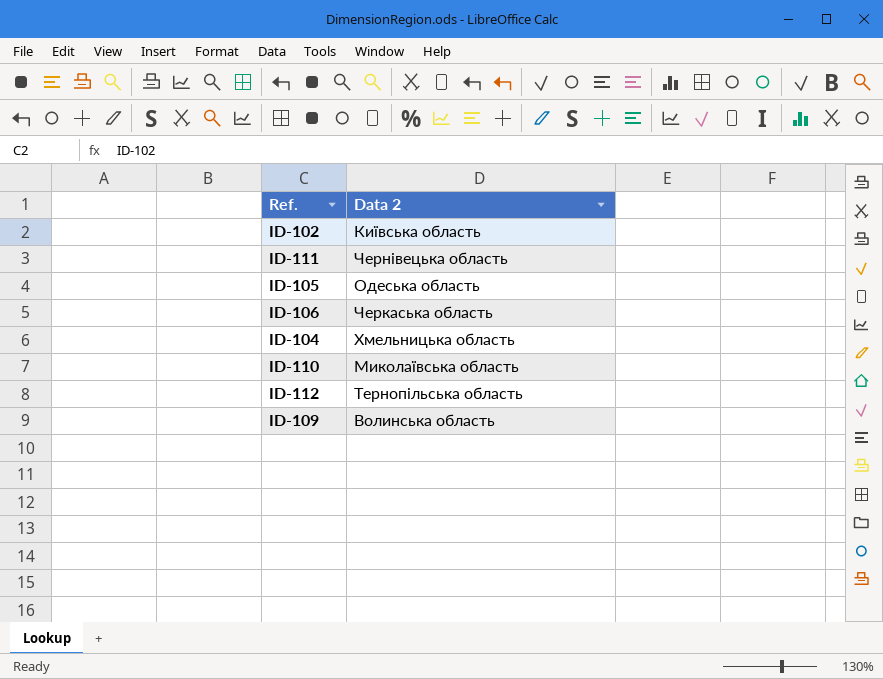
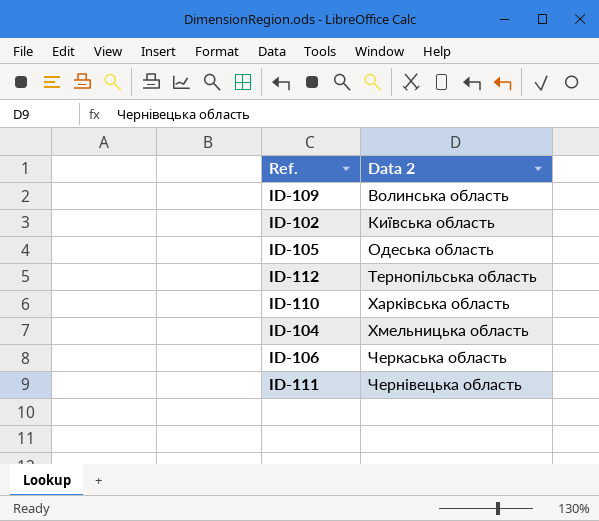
row order: none -> Data 2 ascending
ID-110 | Data 2: Миколаївська область -> Харківська область

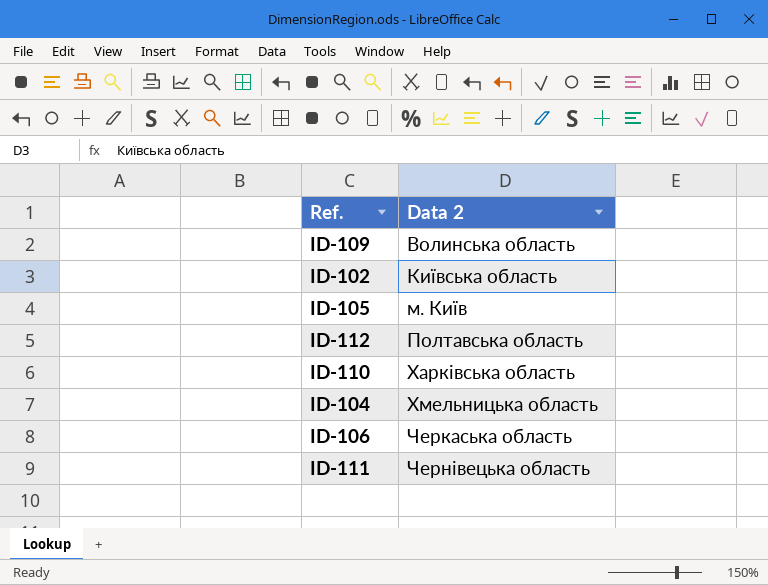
ID-105 | Data 2: Одеська область -> м. Київ
ID-112 | Data 2: Тернопільська область -> Полтавська область

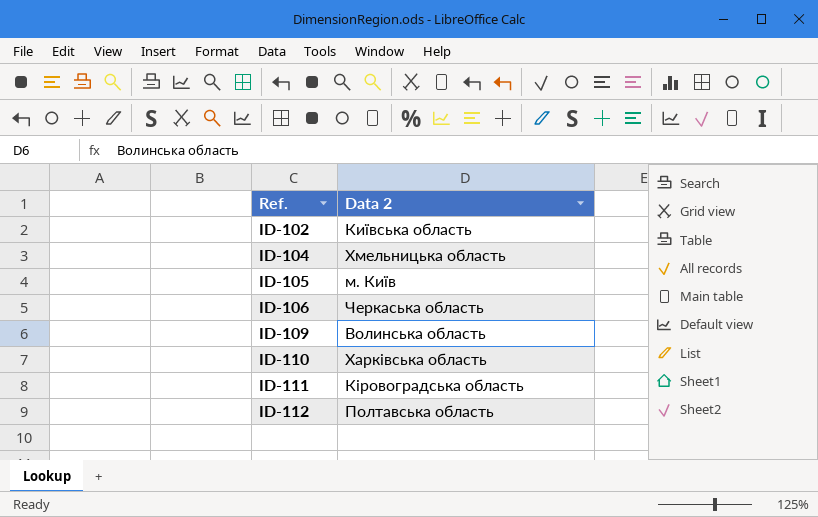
row order: Data 2 ascending -> Ref. ascending
ID-111 | Data 2: Чернівецька область -> Кіровоградська область

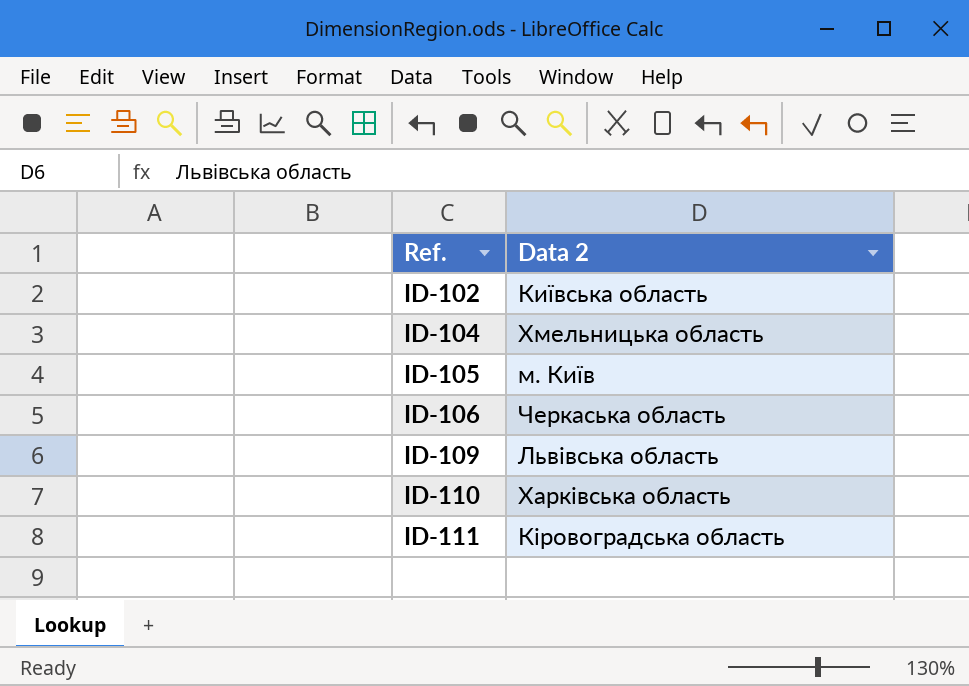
row ID-112: Полтавська область -> none
ID-109 | Data 2: Волинська область -> Львівська область

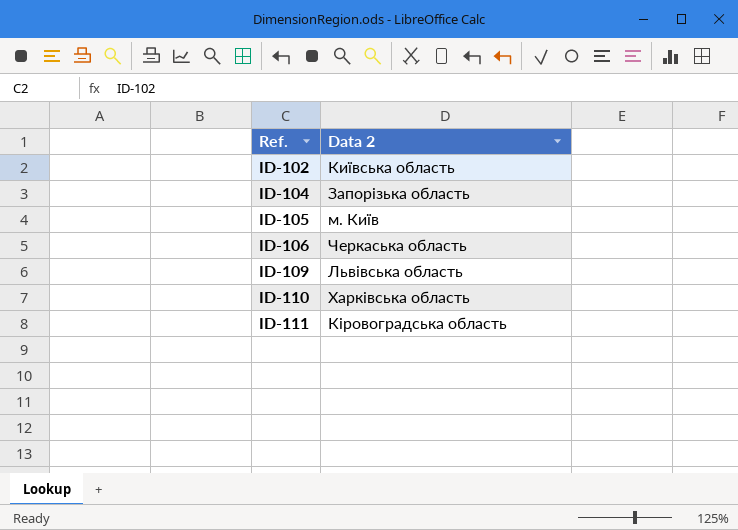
ID-104 | Data 2: Хмельницька область -> Запорізька область

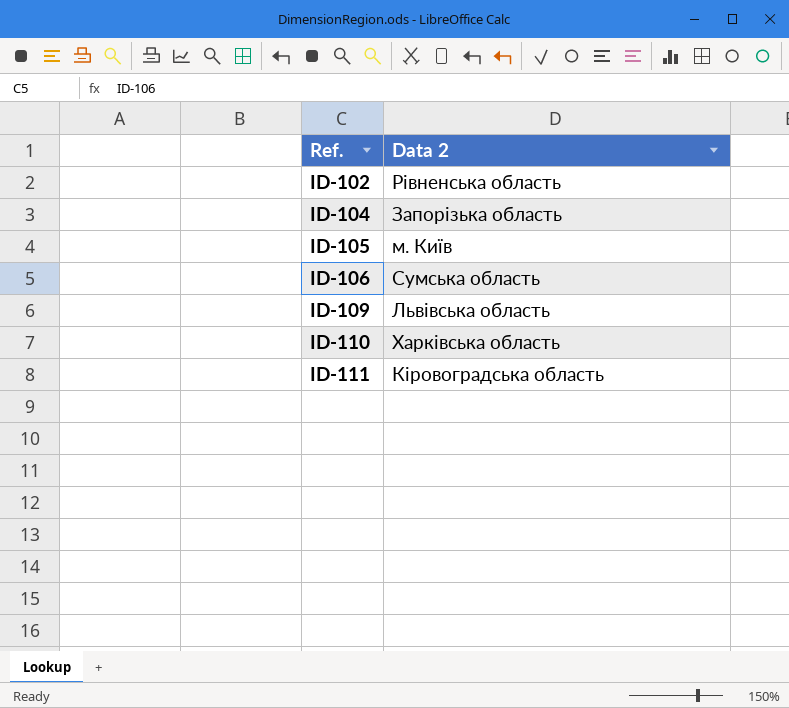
ID-102 | Data 2: Київська область -> Рівненська область
ID-106 | Data 2: Черкаська область -> Сумська область

